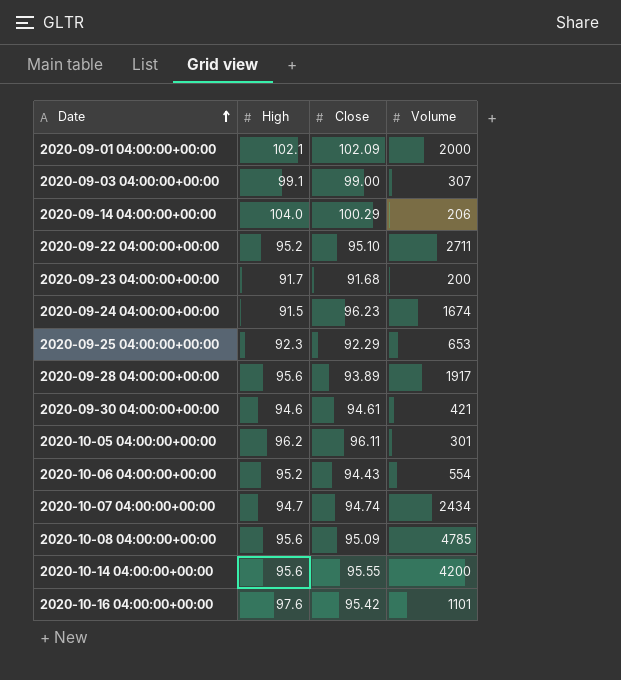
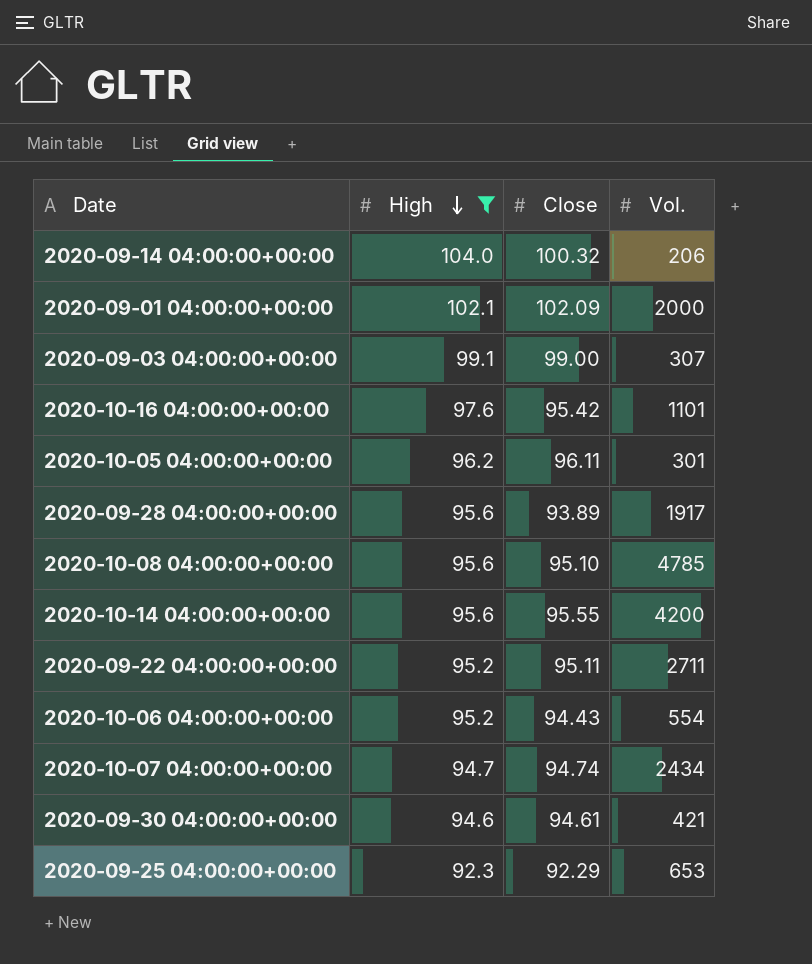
filter: none -> High >= 92.3
row order: Date ascending -> High descending
column name: Volume -> Vol.
2020-09-14 04:00:00+00:00 | Close: 100.29 -> 100.32
2020-10-08 04:00:00+00:00 | Close: 95.09 -> 95.10
2020-09-22 04:00:00+00:00 | Close: 95.10 -> 95.11

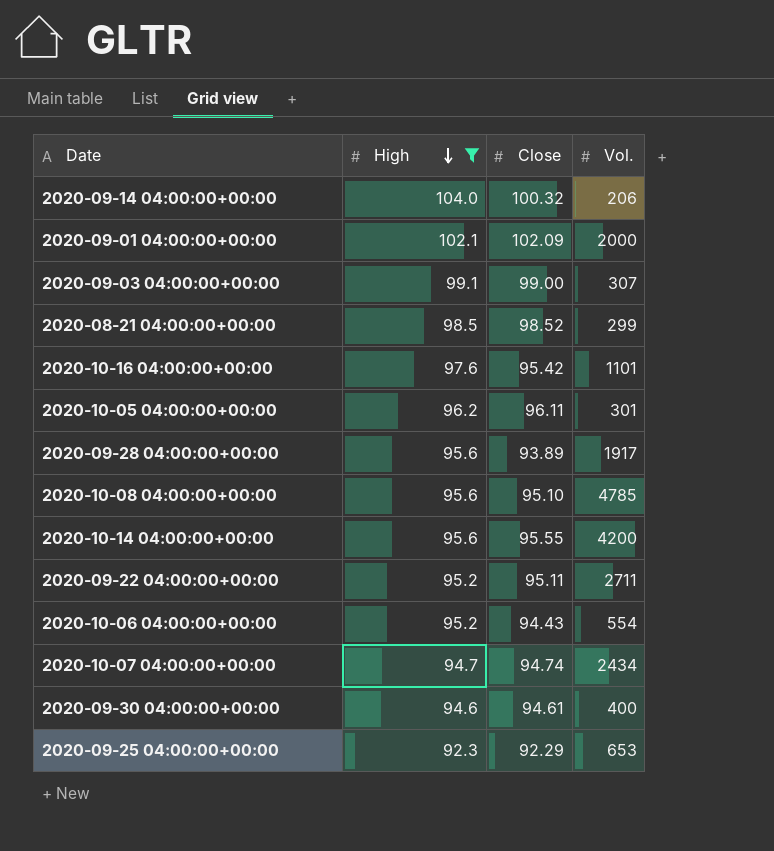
row 2020-08-21 04:00:00+00:00: none -> 98.5 | 98.52 | 299
2020-09-30 04:00:00+00:00 | Vol.: 421 -> 400

